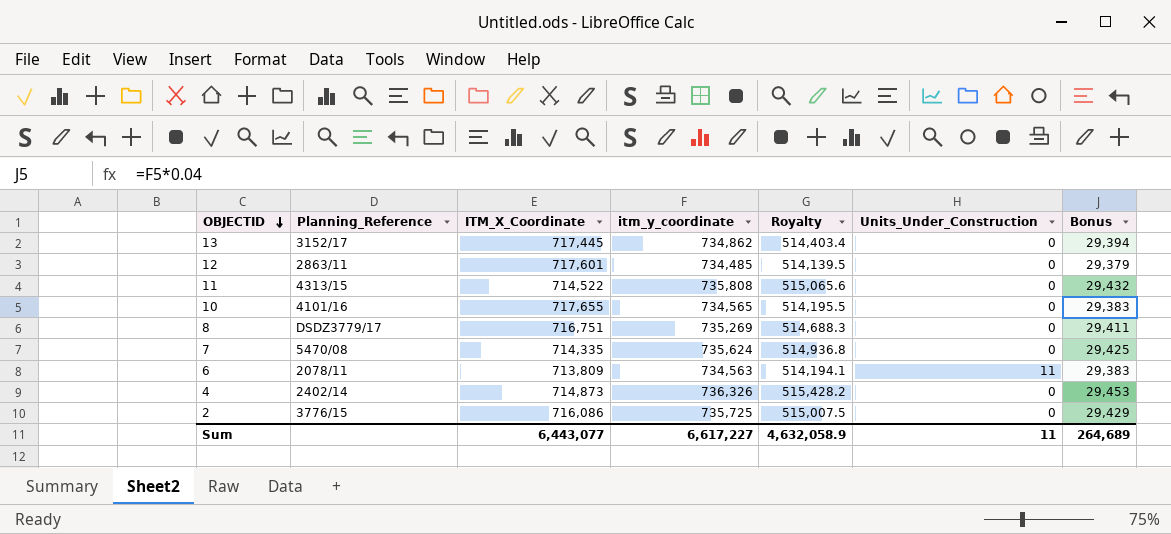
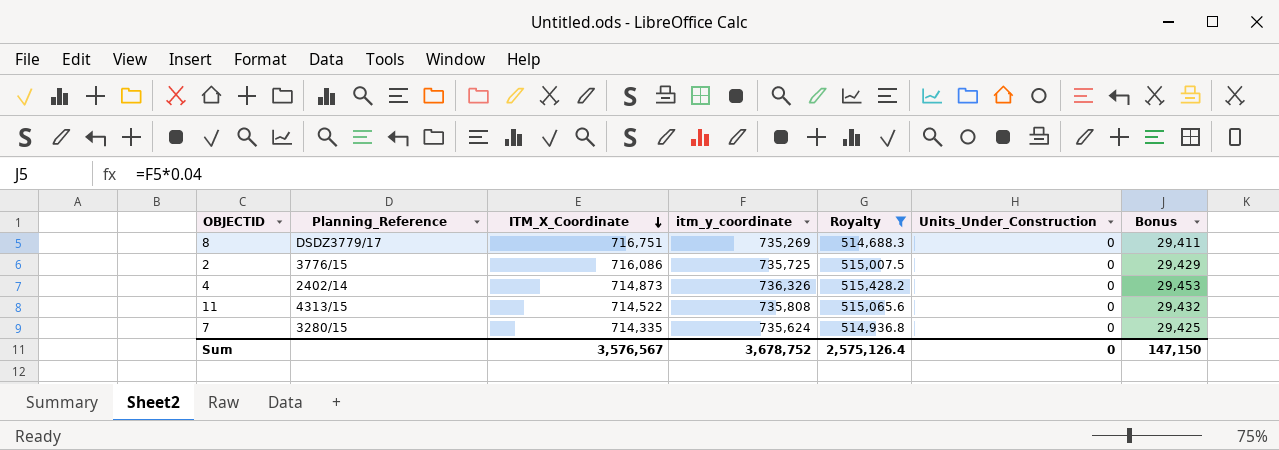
filter: none -> Royalty >= 514,688.3
row order: OBJECTID descending -> ITM_X_Coordinate descending
7 | Planning_Reference: 5470/08 -> 3280/15
Sum | ITM_X_Coordinate: 6,443,077 -> 3,576,567
Sum | itm_y_coordinate: 6,617,227 -> 3,678,752
Sum | Royalty: 4,632,058.9 -> 2,575,126.4
Sum | Units_Under_Construction: 11 -> 0
Sum | Bonus: 264,689 -> 147,150

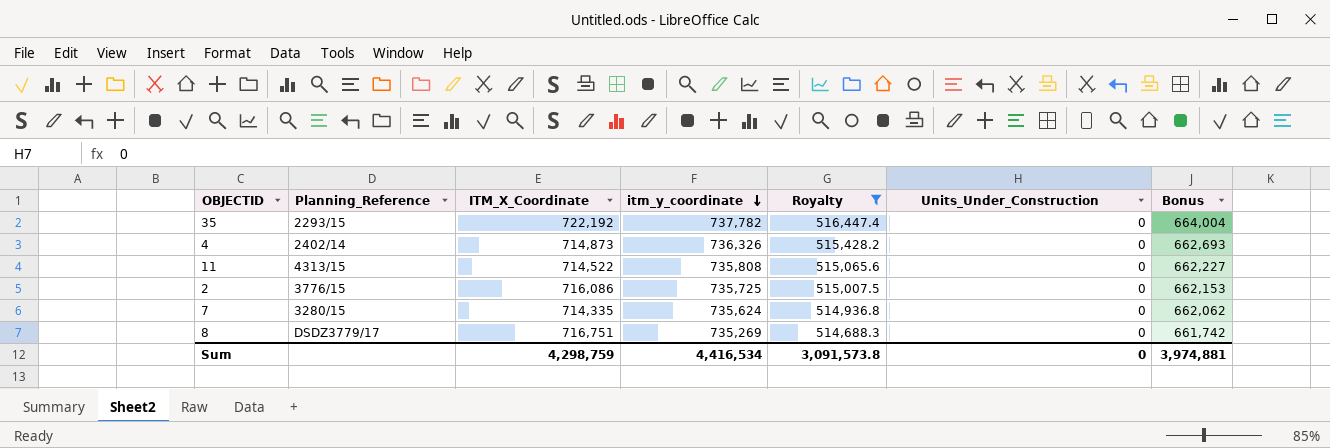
row order: ITM_X_Coordinate descending -> itm_y_coordinate descending
column Bonus | formula: [itm_y_coordinate] * 0.04 -> [itm_y_coordinate] * 0.9
row 35: none -> 2293/15 | 722,192 | 737,782 | 516,447.4 | 0 | 664,004
Sum | ITM_X_Coordinate: 3,576,567 -> 4,298,759
Sum | itm_y_coordinate: 3,678,752 -> 4,416,534
Sum | Royalty: 2,575,126.4 -> 3,091,573.8
Sum | Bonus: 147,150 -> 3,974,881

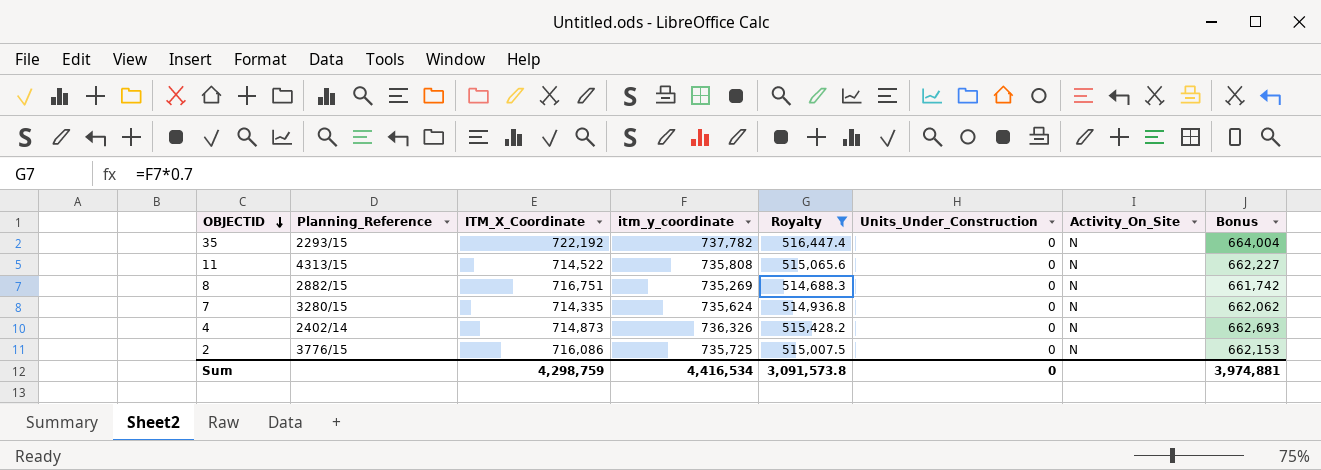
row order: itm_y_coordinate descending -> OBJECTID descending
column Activity_On_Site | position: none -> 7
8 | Planning_Reference: DSDZ3779/17 -> 2882/15

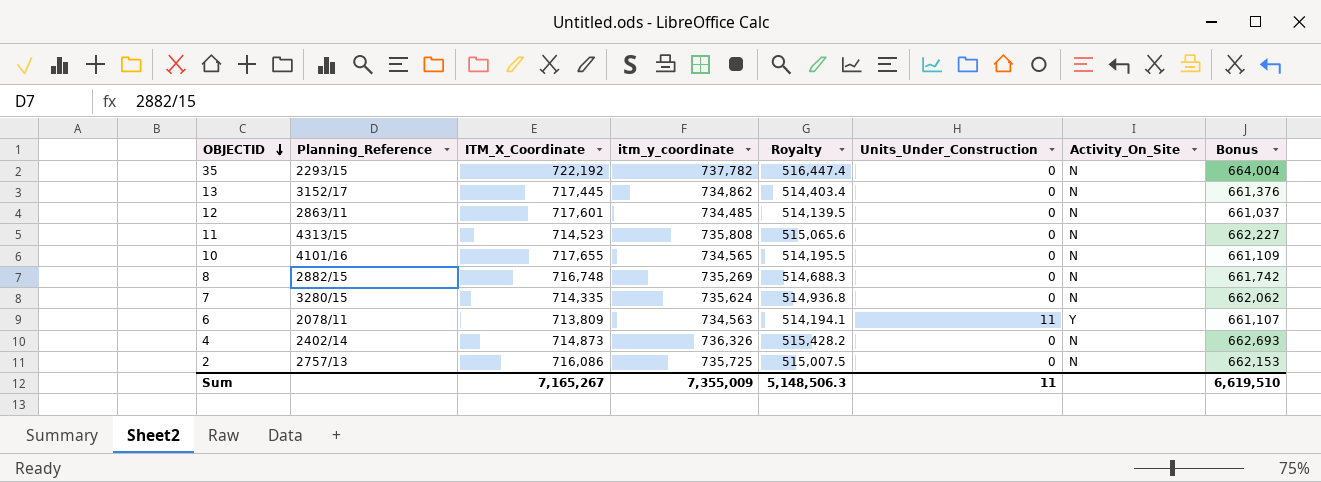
filter: Royalty >= 514,688.3 -> none
11 | ITM_X_Coordinate: 714,522 -> 714,523
8 | ITM_X_Coordinate: 716,751 -> 716,748
2 | Planning_Reference: 3776/15 -> 2757/13
Sum | ITM_X_Coordinate: 4,298,759 -> 7,165,267
Sum | itm_y_coordinate: 4,416,534 -> 7,355,009
Sum | Royalty: 3,091,573.8 -> 5,148,506.3
Sum | Units_Under_Construction: 0 -> 11
Sum | Bonus: 3,974,881 -> 6,619,510

